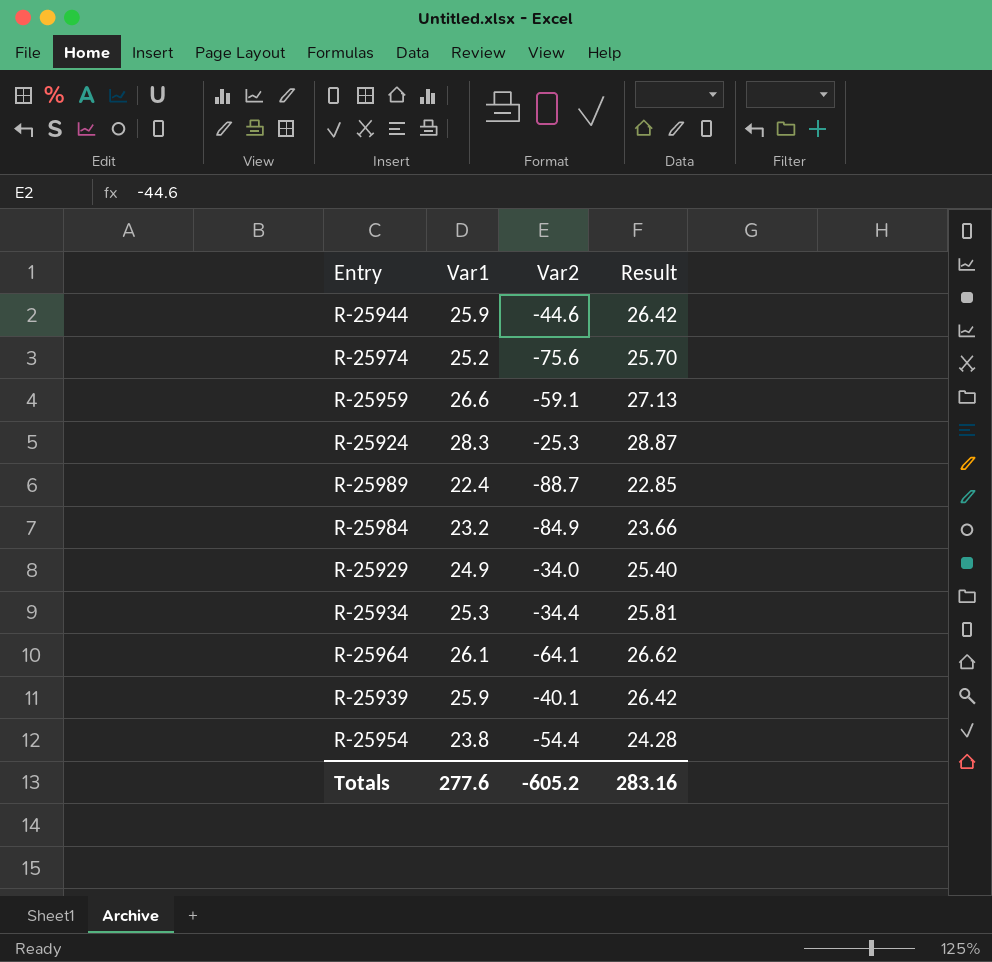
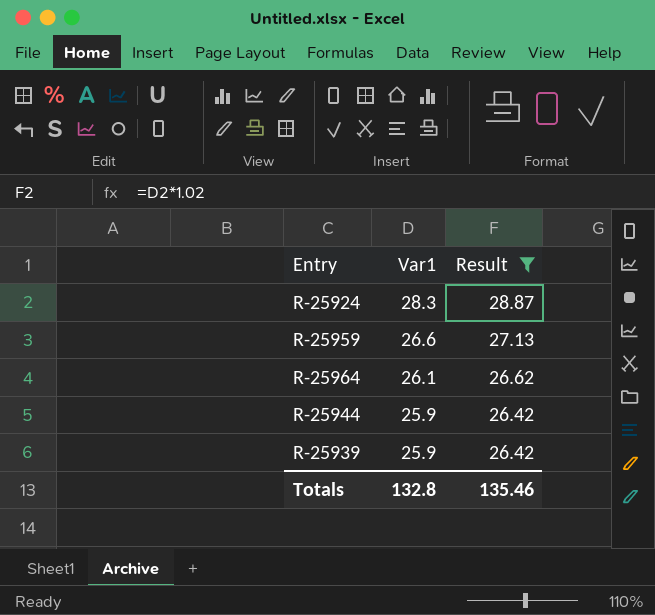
filter: none -> Result >= 26.42
row order: none -> Var1 descending
column Var2 | position: 3 -> none
Totals | Var1: 277.6 -> 132.8
Totals | Result: 283.16 -> 135.46

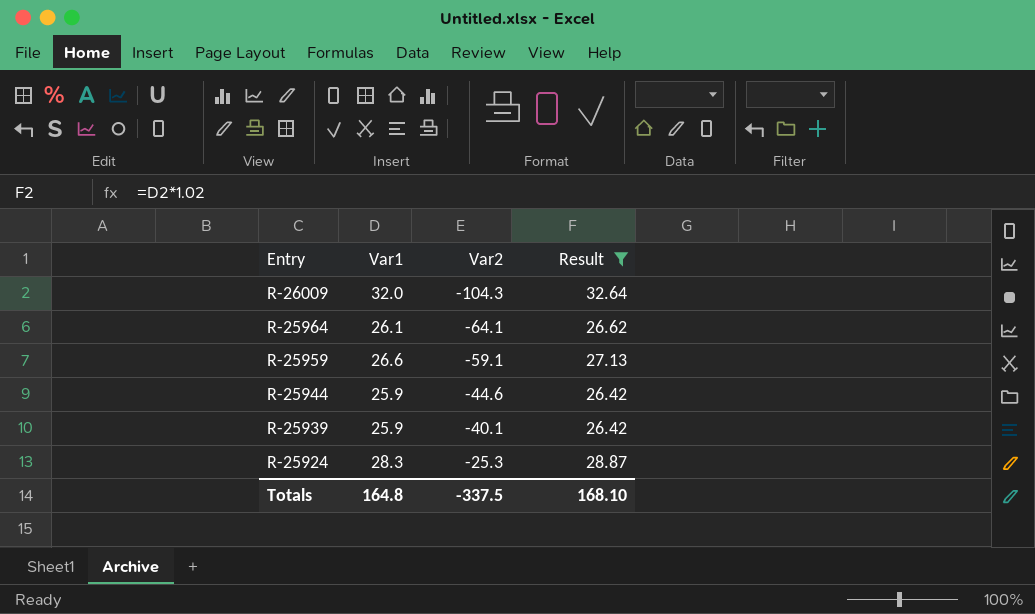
row order: Var1 descending -> Entry descending
column Var2 | position: none -> 3
row R-26009: none -> 32.0 | -104.3 | 32.64
Totals | Var1: 132.8 -> 164.8
Totals | Result: 135.46 -> 168.10

